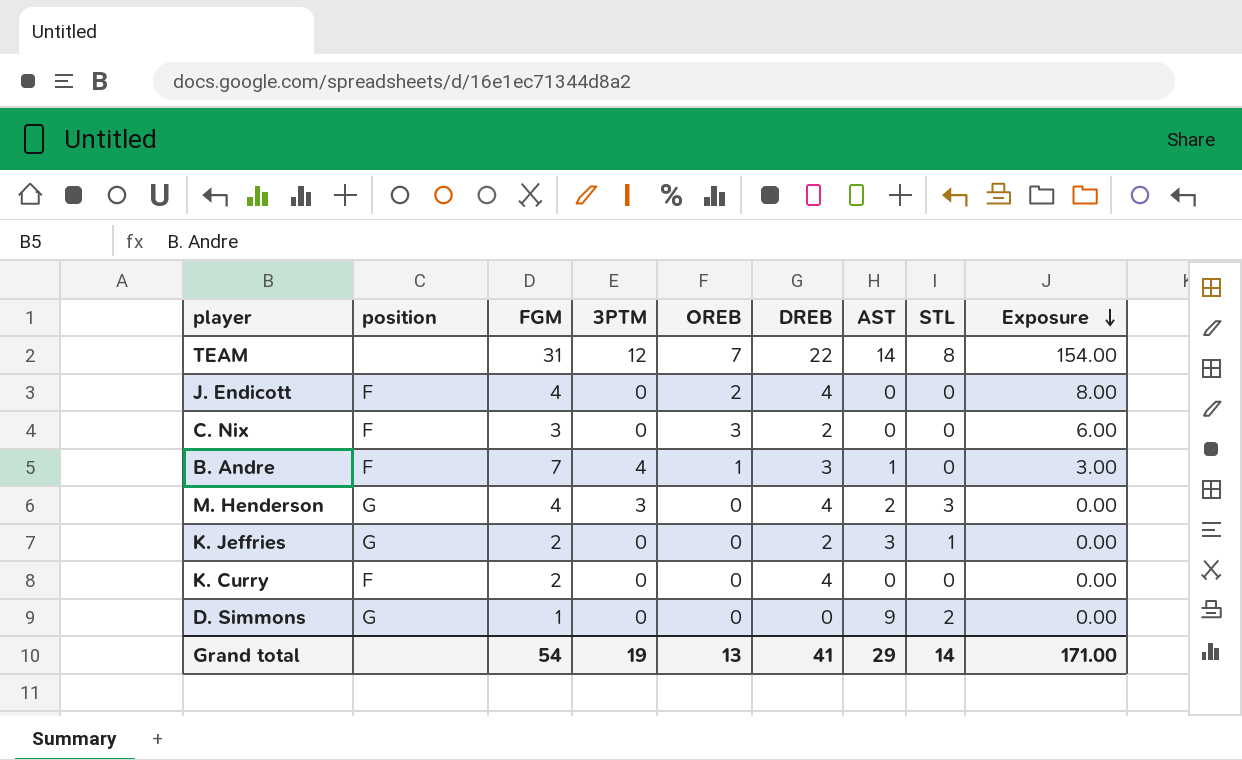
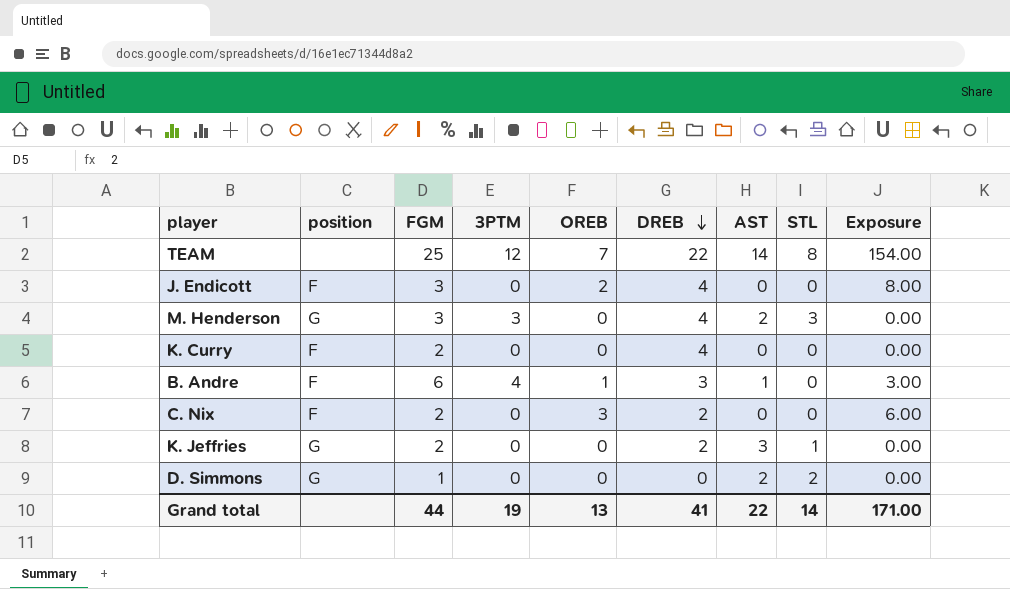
row order: Exposure descending -> DREB descending
TEAM | FGM: 31 -> 25
J. Endicott | FGM: 4 -> 3
M. Henderson | FGM: 4 -> 3
B. Andre | FGM: 7 -> 6
C. Nix | FGM: 3 -> 2
D. Simmons | AST: 9 -> 2
Grand total | FGM: 54 -> 44
Grand total | AST: 29 -> 22

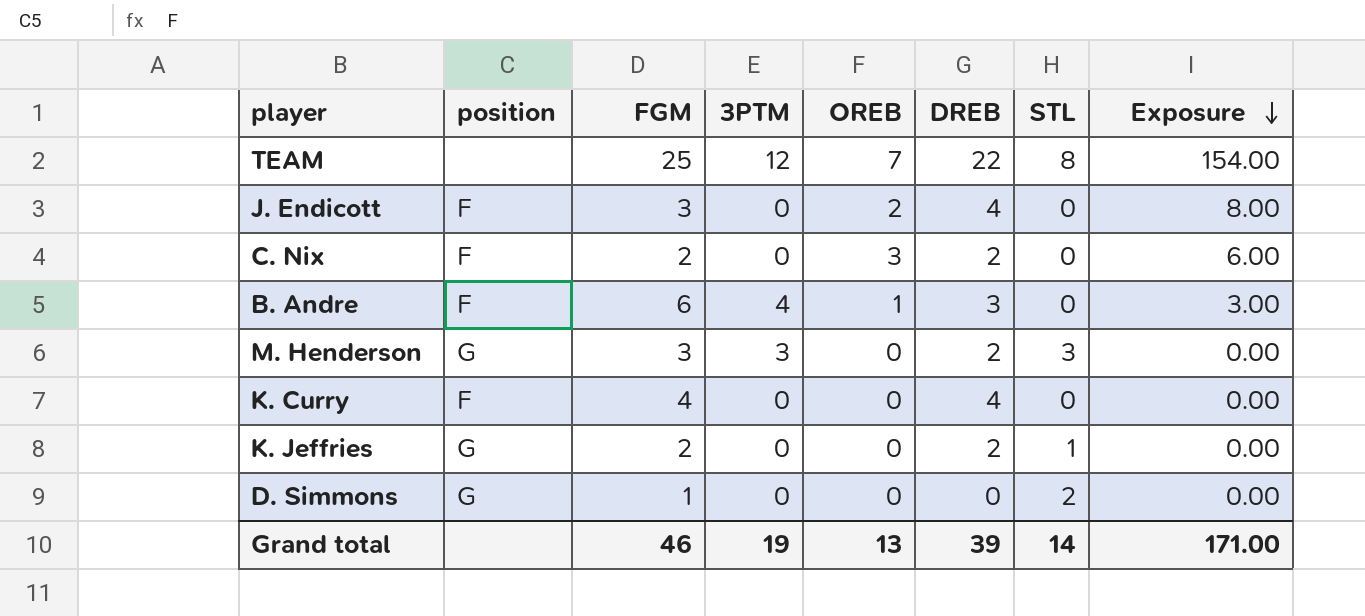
row order: DREB descending -> Exposure descending
column AST | position: 7 -> none
M. Henderson | DREB: 4 -> 2
K. Curry | FGM: 2 -> 4
Grand total | FGM: 44 -> 46
Grand total | DREB: 41 -> 39

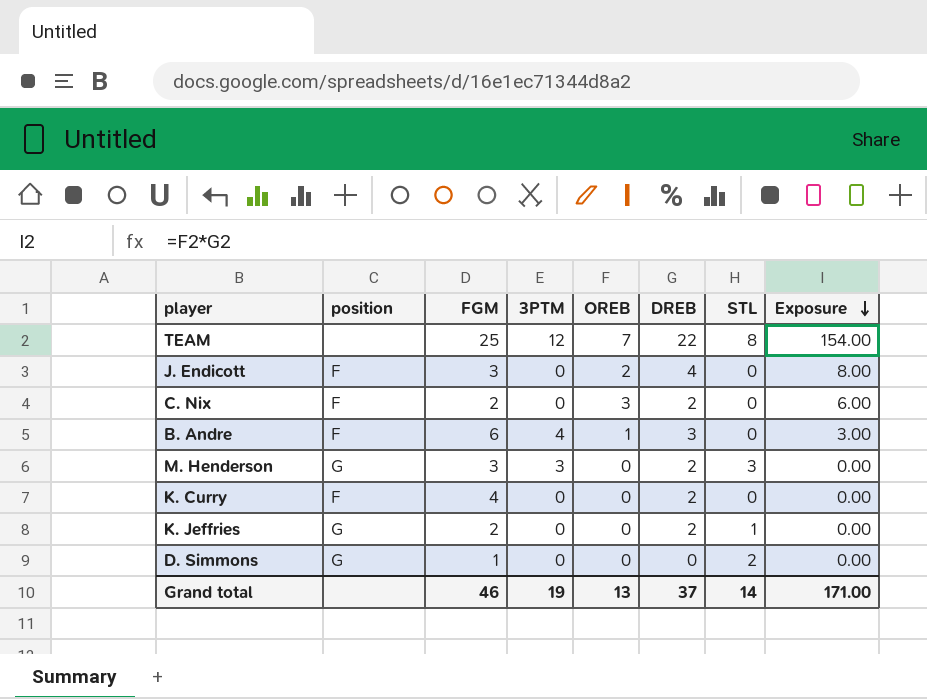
K. Curry | DREB: 4 -> 2
Grand total | DREB: 39 -> 37

